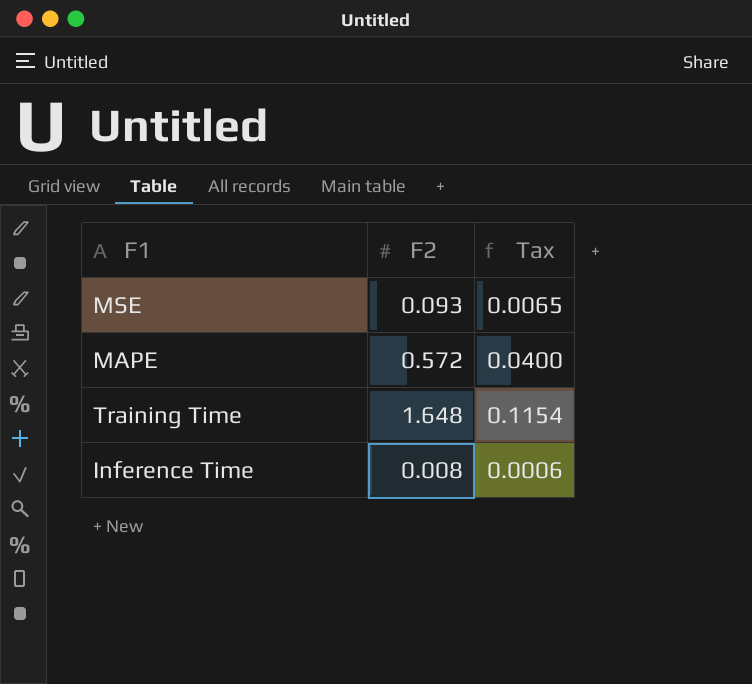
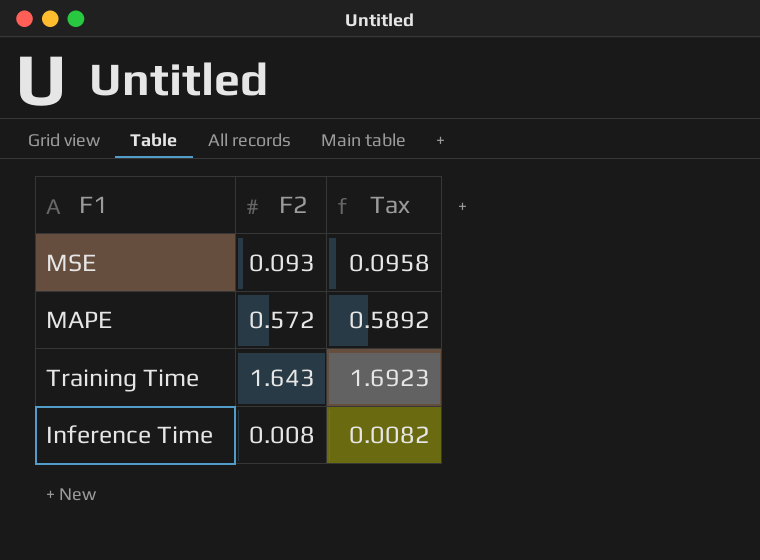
column Tax | formula: [F2] * 0.07 -> [F2] * 1.03
Training Time | F2: 1.648 -> 1.643

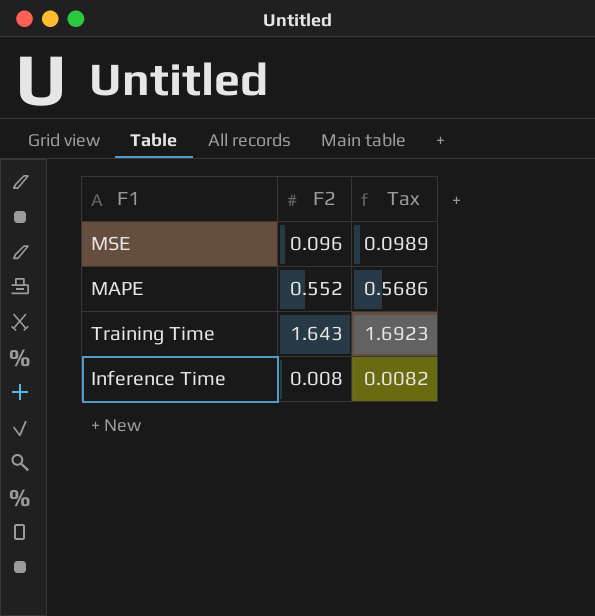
MSE | F2: 0.093 -> 0.096
MSE | Tax: 0.0958 -> 0.0989
MAPE | F2: 0.572 -> 0.552
MAPE | Tax: 0.5892 -> 0.5686

